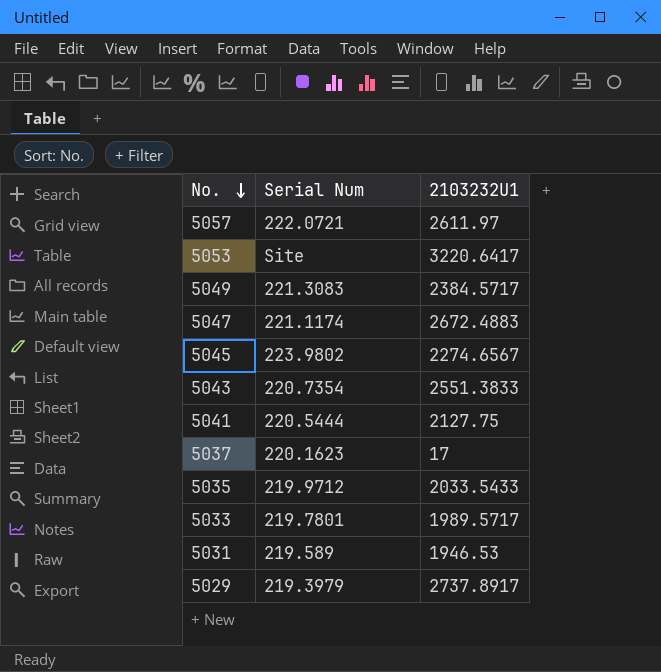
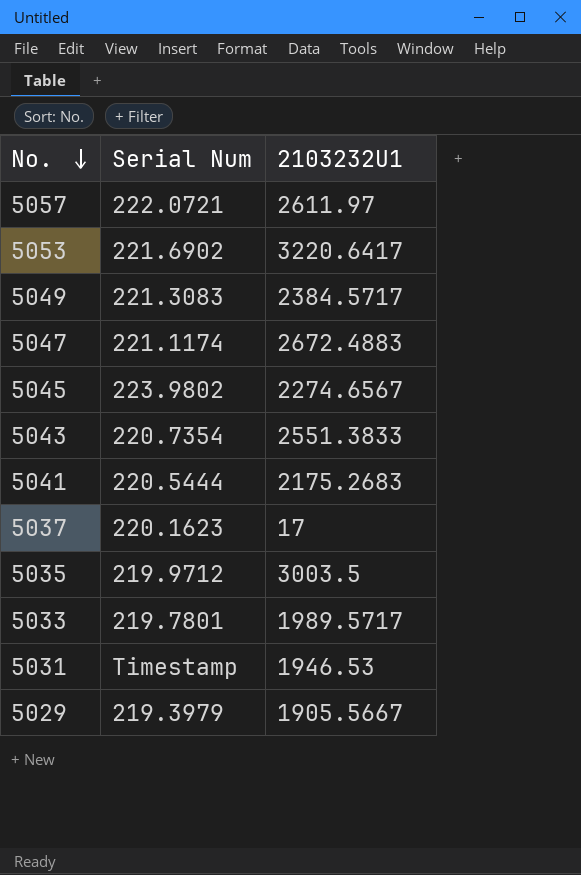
5053 | Serial Num: Site -> 221.6902
5041 | 2103232U1: 2127.75 -> 2175.2683
5035 | 2103232U1: 2033.5433 -> 3003.5
5031 | Serial Num: 219.589 -> Timestamp
5029 | 2103232U1: 2737.8917 -> 1905.5667

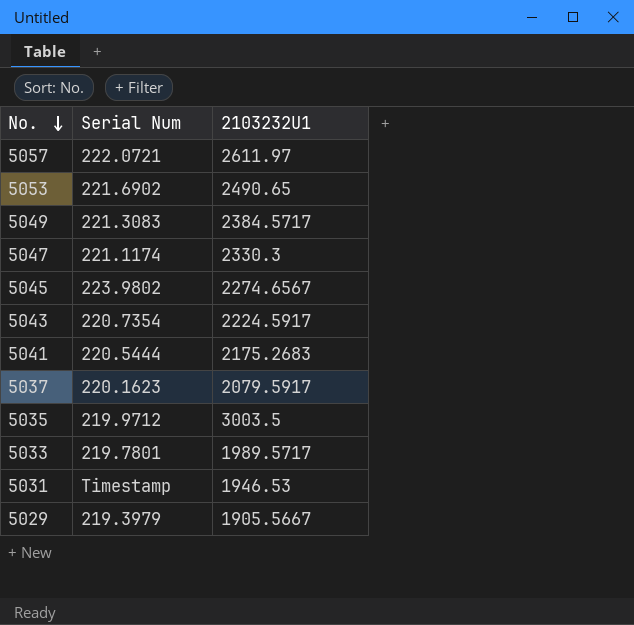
5053 | 2103232U1: 3220.6417 -> 2490.65
5047 | 2103232U1: 2672.4883 -> 2330.3
5043 | 2103232U1: 2551.3833 -> 2224.5917
5037 | 2103232U1: 17 -> 2079.5917

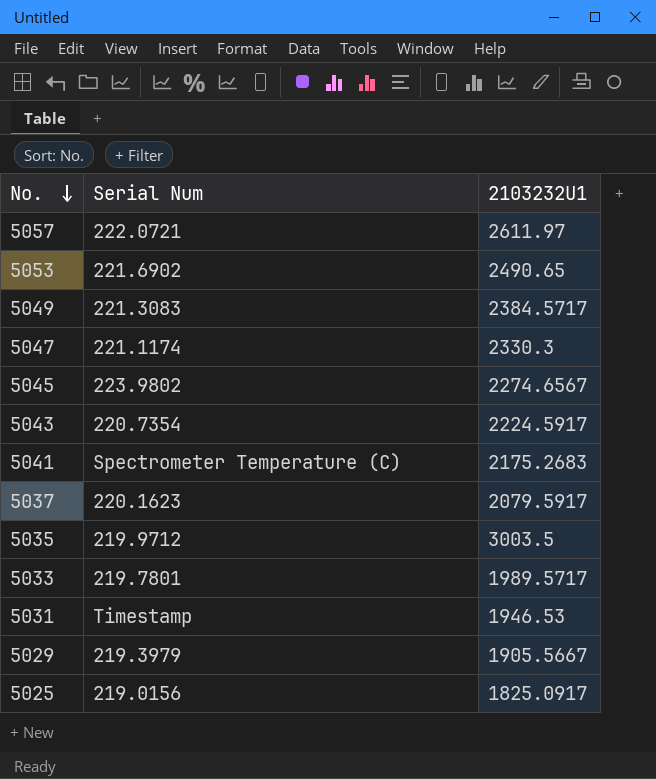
5041 | Serial Num: 220.5444 -> Spectrometer Temperature (C)
row 5025: none -> 219.0156 | 1825.0917

